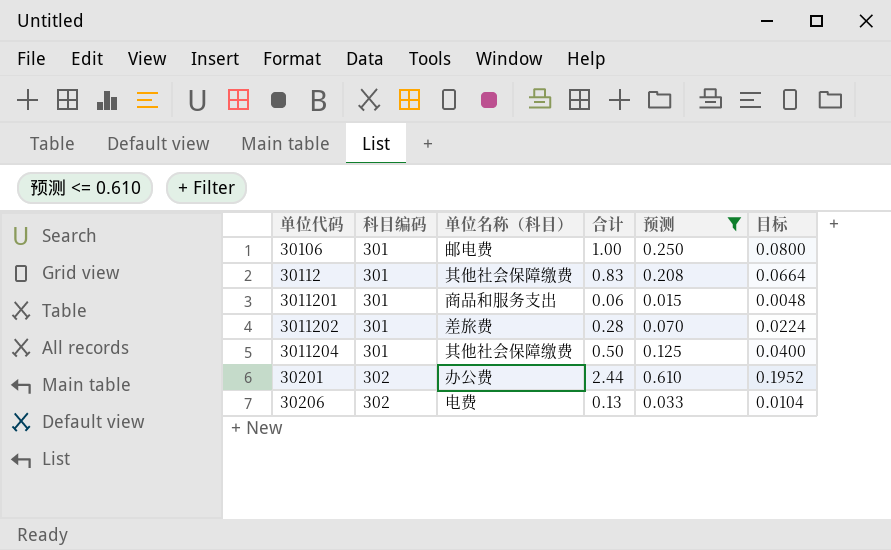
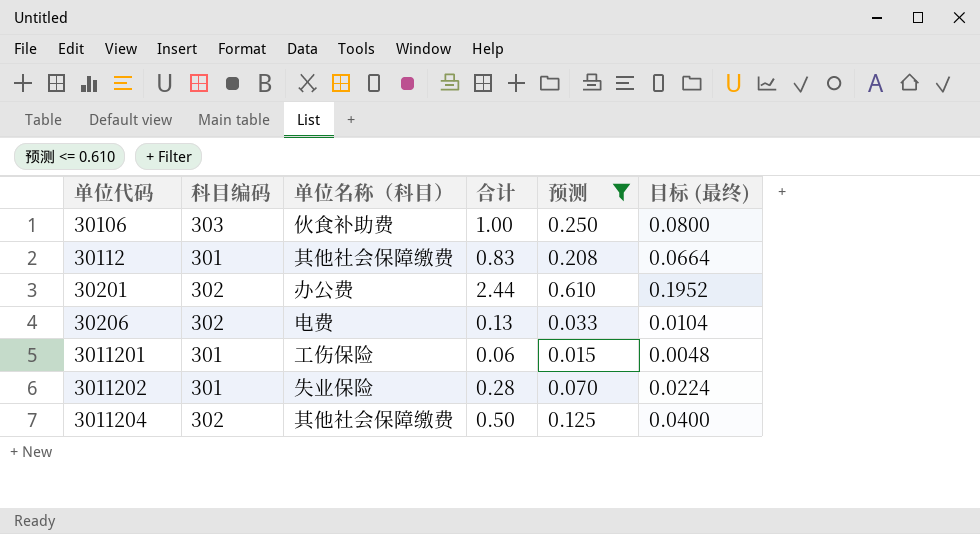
row order: 科目编码 ascending -> 单位代码 ascending
column name: 目标 -> 目标 (最终)
30106 | 科目编码: 301 -> 303
30106 | 单位名称（科目）: 邮电费 -> 伙食补助费
3011201 | 单位名称（科目）: 商品和服务支出 -> 工伤保险
3011202 | 单位名称（科目）: 差旅费 -> 失业保险
3011204 | 科目编码: 301 -> 302

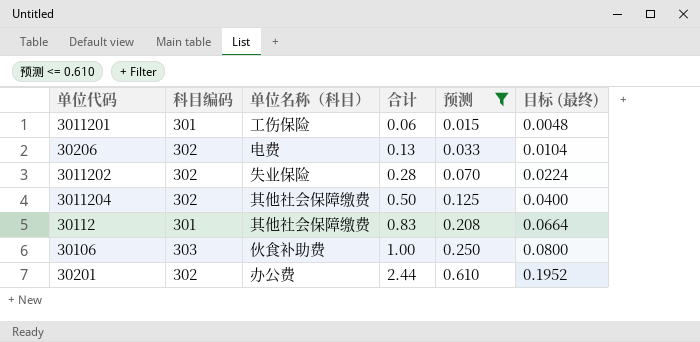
row order: 单位代码 ascending -> 合计 ascending
3011202 | 科目编码: 301 -> 302

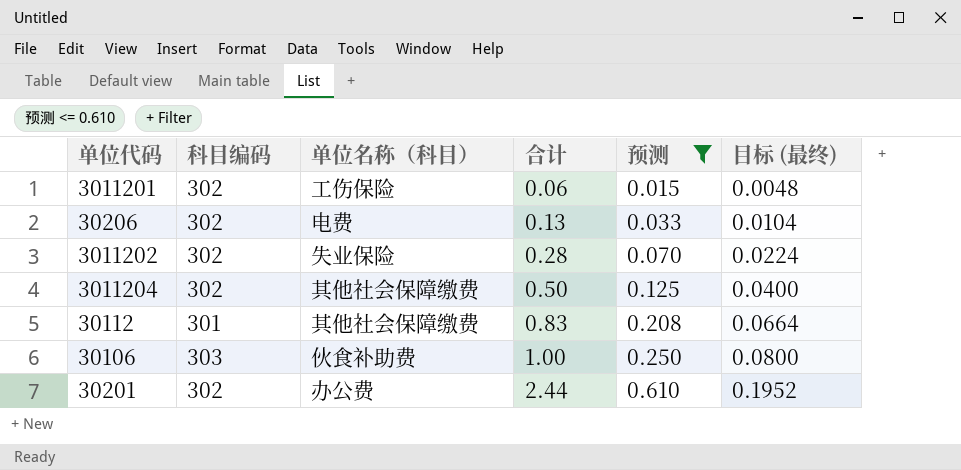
3011201 | 科目编码: 301 -> 302

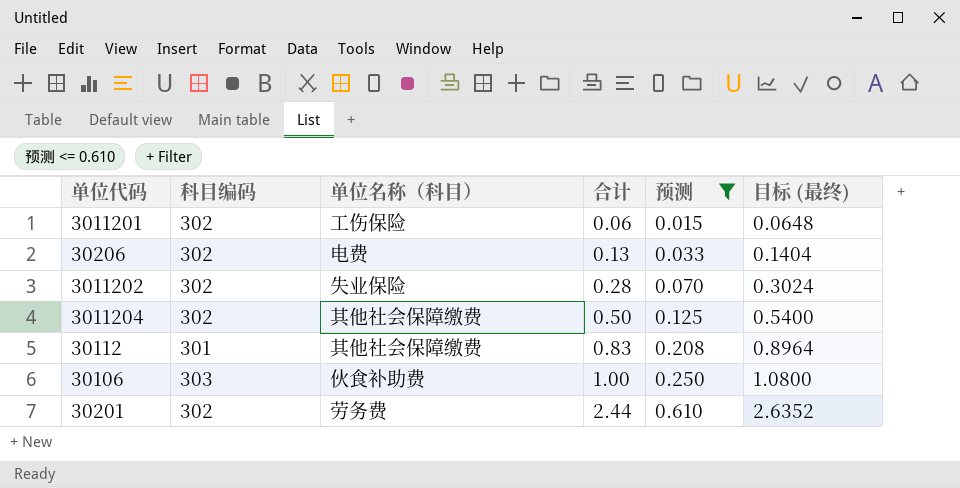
column 目标 (最终) | formula: [合计] * 0.08 -> [合计] * 1.08
30201 | 单位名称（科目）: 办公费 -> 劳务费

